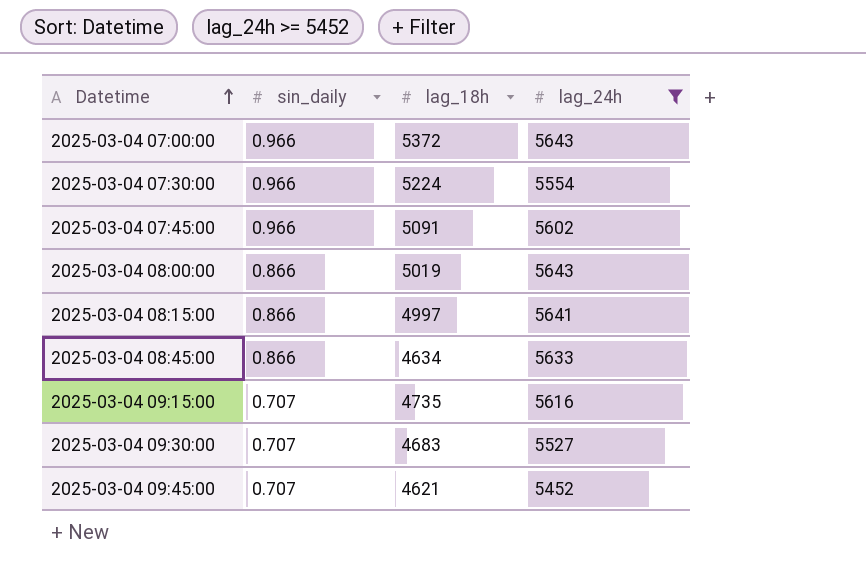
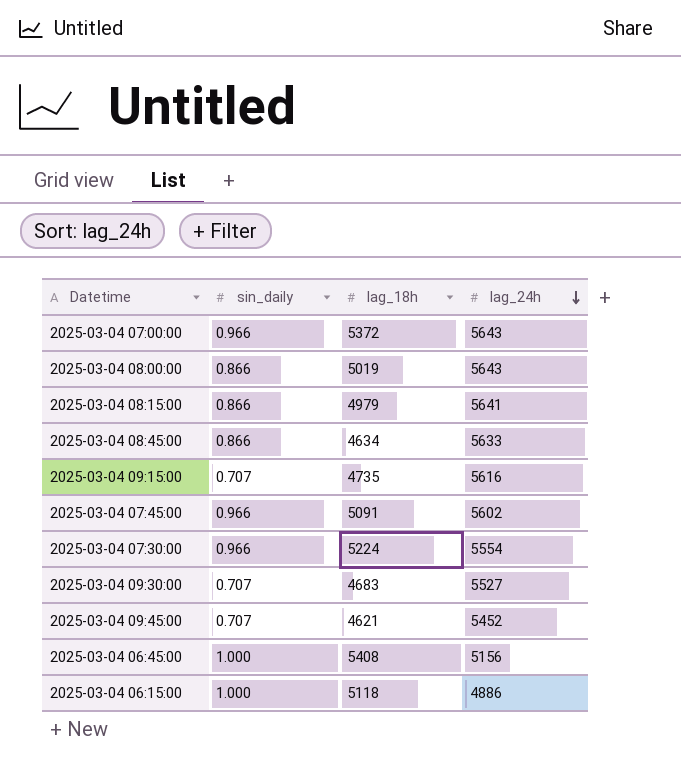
filter: lag_24h >= 5452 -> none
row order: Datetime ascending -> lag_24h descending
2025-03-04 08:15:00 | lag_18h: 4997 -> 4979

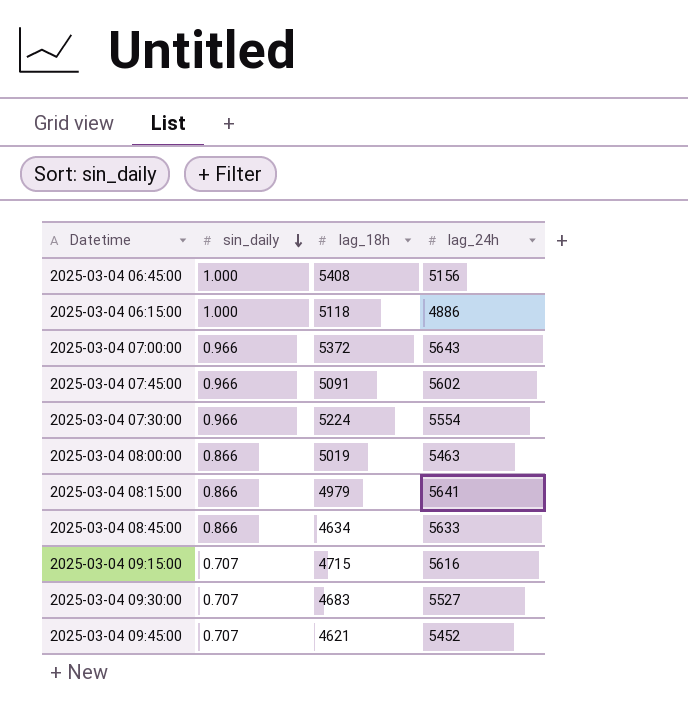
row order: lag_24h descending -> sin_daily descending
2025-03-04 08:00:00 | lag_24h: 5643 -> 5463
2025-03-04 09:15:00 | lag_18h: 4735 -> 4715

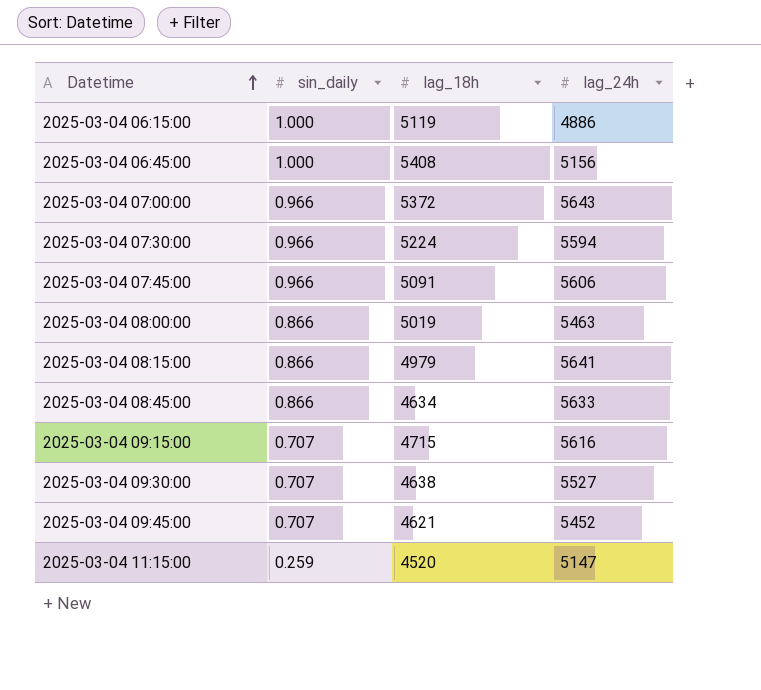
row order: sin_daily descending -> Datetime ascending
2025-03-04 06:15:00 | lag_18h: 5118 -> 5119
2025-03-04 07:30:00 | lag_24h: 5554 -> 5594
2025-03-04 07:45:00 | lag_24h: 5602 -> 5606
2025-03-04 09:30:00 | lag_18h: 4683 -> 4638
row 2025-03-04 11:15:00: none -> 0.259 | 4520 | 5147

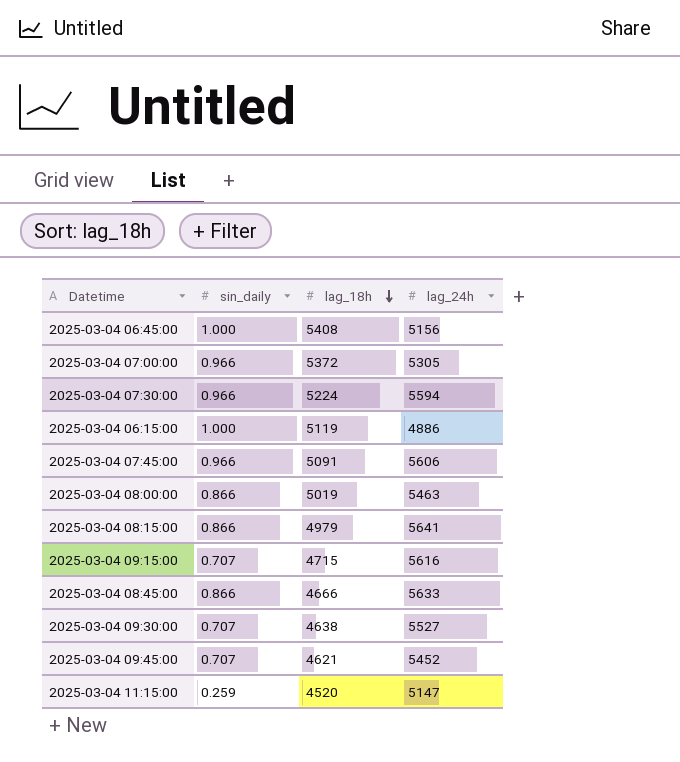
row order: Datetime ascending -> lag_18h descending
2025-03-04 07:00:00 | lag_24h: 5643 -> 5305
2025-03-04 08:45:00 | lag_18h: 4634 -> 4666

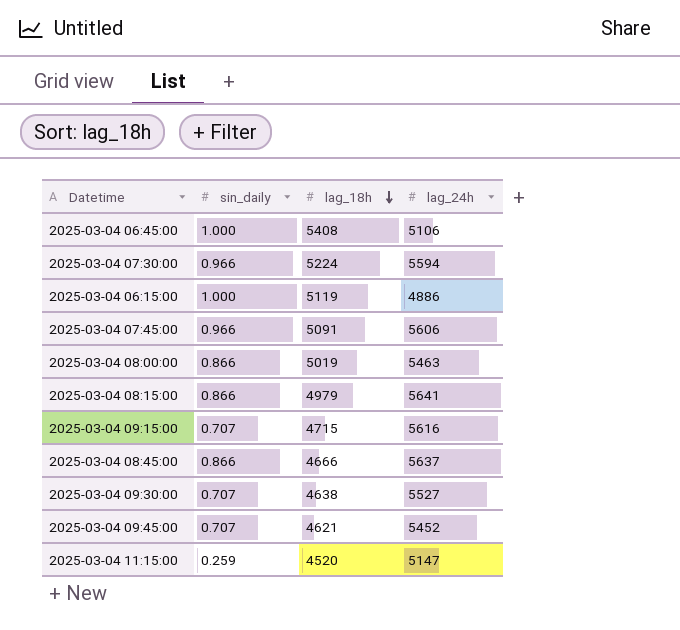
row 2025-03-04 07:00:00: 0.966 | 5372 | 5305 -> none
2025-03-04 06:45:00 | lag_24h: 5156 -> 5106
2025-03-04 08:45:00 | lag_24h: 5633 -> 5637

